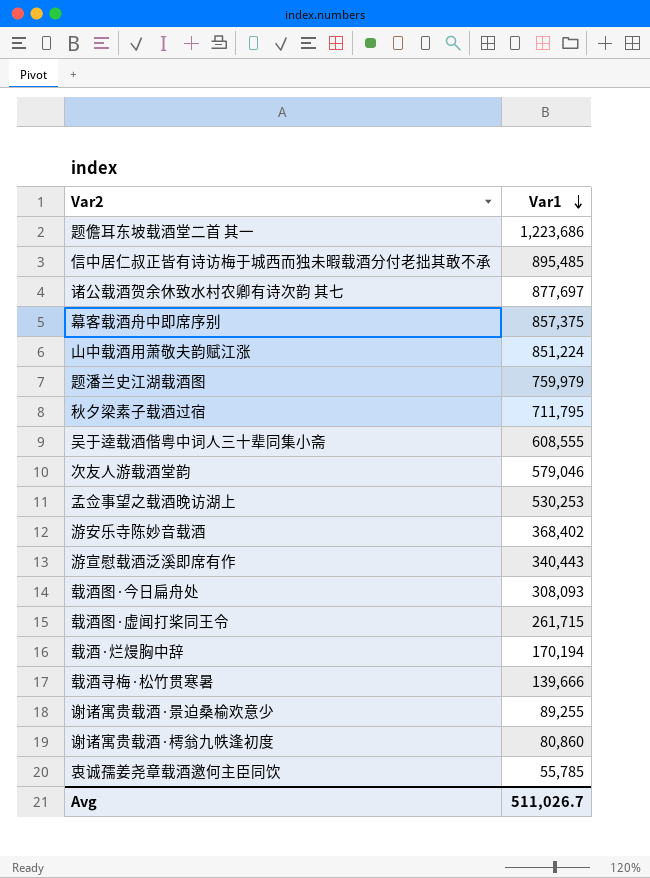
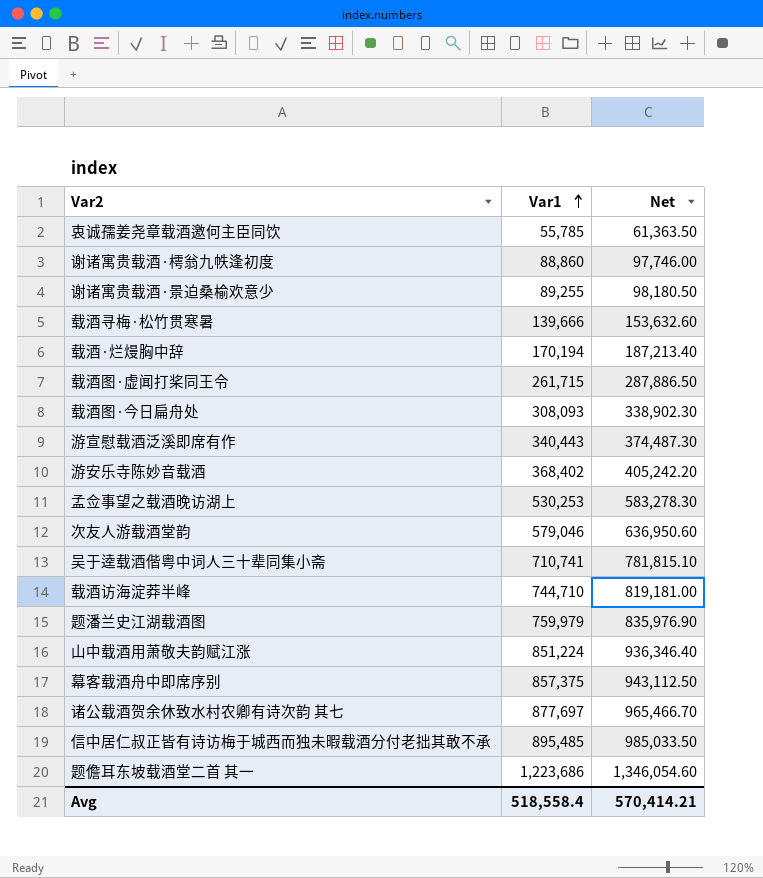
row order: Var1 descending -> Var1 ascending
column Net | formula: none -> [Var1] * 1.1
row 秋夕梁素子载酒过宿: 711,795 -> none
谢诸寓贵载酒·樗翁九帙逢初度 | Var1: 80,860 -> 88,860
吴于逵载酒偕粤中词人三十辈同集小斋 | Var1: 608,555 -> 710,741
row 载酒访海淀莽半峰: none -> 744,710 | 819,181.00
Avg | Var1: 511,026.7 -> 518,558.4

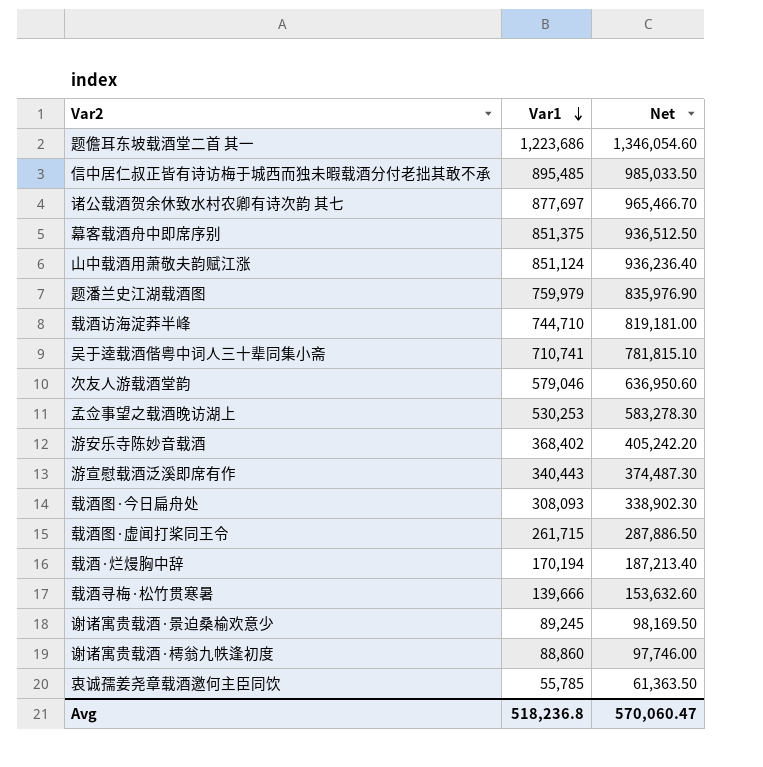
row order: Var1 ascending -> Var1 descending
幕客载酒舟中即席序别 | Var1: 857,375 -> 851,375
幕客载酒舟中即席序别 | Net: 943,112.50 -> 936,512.50
山中载酒用萧敬夫韵赋江涨 | Var1: 851,224 -> 851,124
山中载酒用萧敬夫韵赋江涨 | Net: 936,346.40 -> 936,236.40
谢诸寓贵载酒·景迫桑榆欢意少 | Var1: 89,255 -> 89,245
谢诸寓贵载酒·景迫桑榆欢意少 | Net: 98,180.50 -> 98,169.50
Avg | Var1: 518,558.4 -> 518,236.8
Avg | Net: 570,414.21 -> 570,060.47

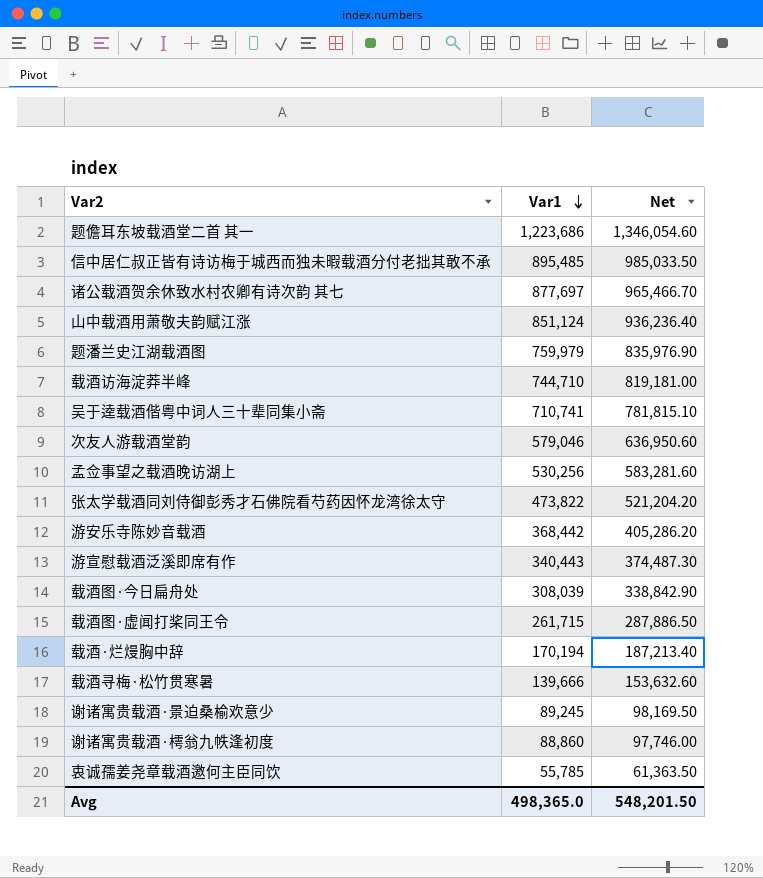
row 幕客载酒舟中即席序别: 851,375 | 936,512.50 -> none
孟佥事望之载酒晚访湖上 | Var1: 530,253 -> 530,256
孟佥事望之载酒晚访湖上 | Net: 583,278.30 -> 583,281.60
row 张太学载酒同刘侍御彭秀才石佛院看芍药因怀龙湾徐太守: none -> 473,822 | 521,204.20
游安乐寺陈妙音载酒 | Var1: 368,402 -> 368,442
游安乐寺陈妙音载酒 | Net: 405,242.20 -> 405,286.20
载酒图·今日扁舟处 | Var1: 308,093 -> 308,039
载酒图·今日扁舟处 | Net: 338,902.30 -> 338,842.90
Avg | Var1: 518,236.8 -> 498,365.0
Avg | Net: 570,060.47 -> 548,201.50

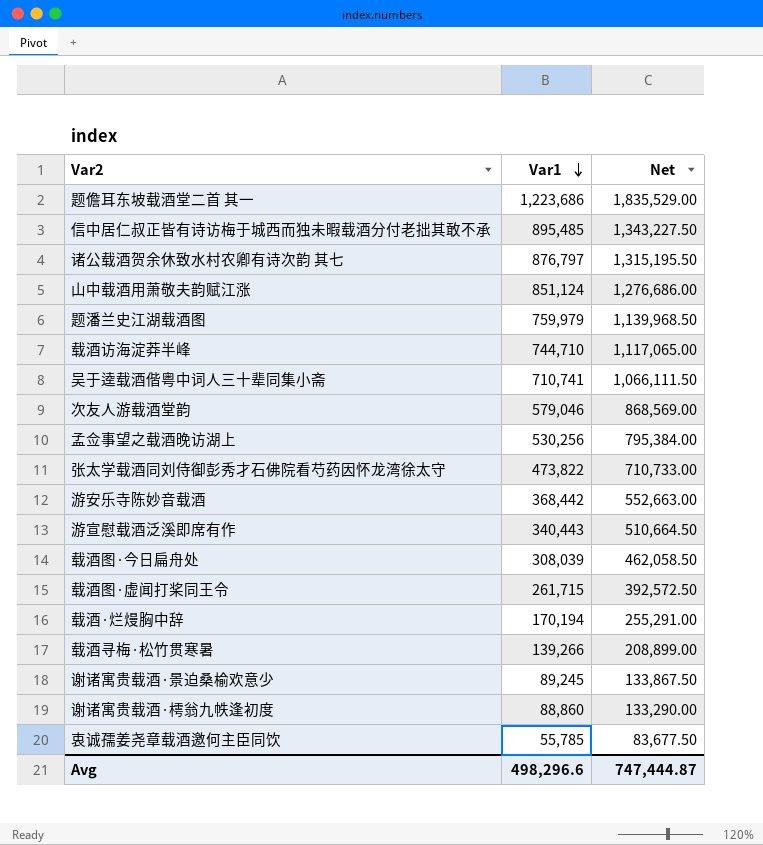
column Net | formula: [Var1] * 1.1 -> [Var1] * 1.5
诸公载酒贺余休致水村农卿有诗次韵 其七 | Var1: 877,697 -> 876,797
载酒寻梅·松竹贯寒暑 | Var1: 139,666 -> 139,266
Avg | Var1: 498,365.0 -> 498,296.6
Avg | Net: 548,201.50 -> 747,444.87

